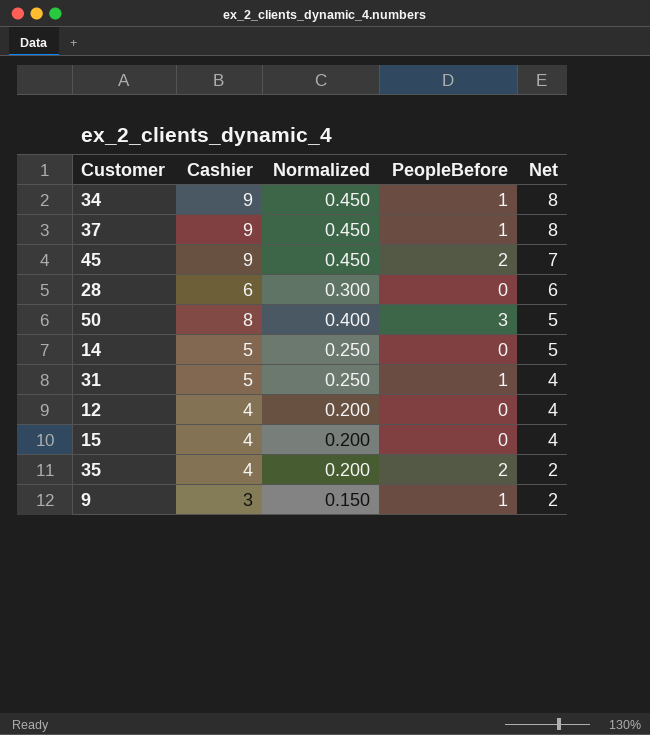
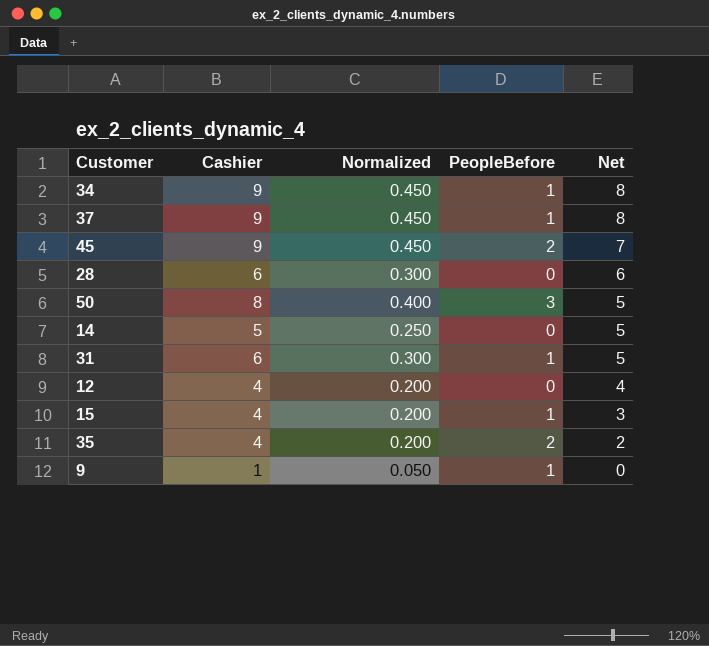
31 | Cashier: 5 -> 6
31 | Normalized: 0.250 -> 0.300
31 | Net: 4 -> 5
15 | PeopleBefore: 0 -> 1
15 | Net: 4 -> 3
9 | Cashier: 3 -> 1
9 | Normalized: 0.150 -> 0.050
9 | Net: 2 -> 0

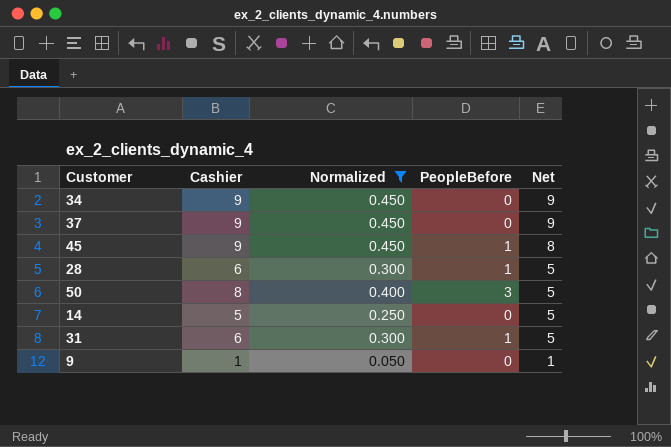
filter: none -> Normalized != 0.200
34 | PeopleBefore: 1 -> 0
34 | Net: 8 -> 9
37 | PeopleBefore: 1 -> 0
37 | Net: 8 -> 9
45 | PeopleBefore: 2 -> 1
45 | Net: 7 -> 8
28 | PeopleBefore: 0 -> 1
28 | Net: 6 -> 5
9 | PeopleBefore: 1 -> 0
9 | Net: 0 -> 1

